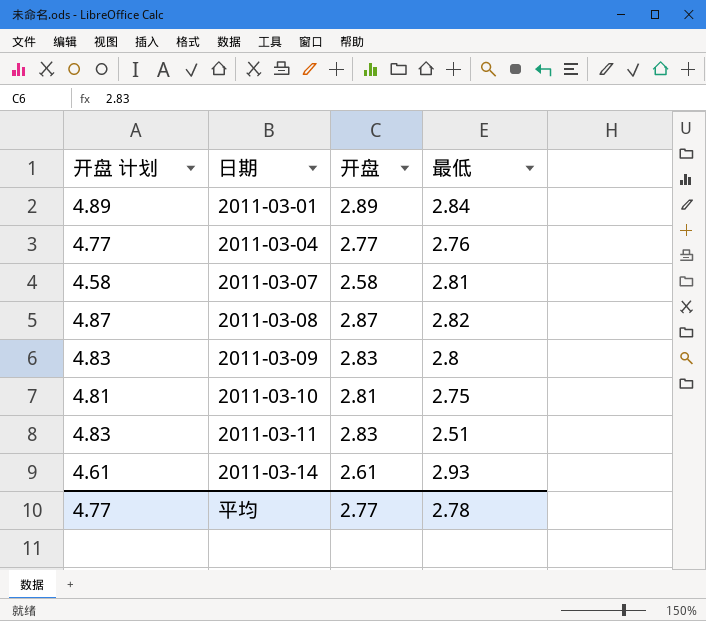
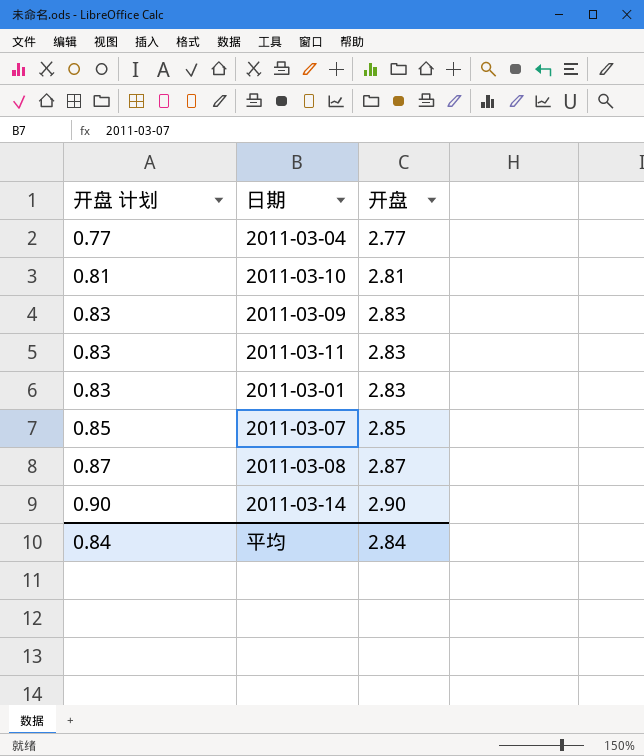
row order: 日期 ascending -> 开盘 计划 ascending
column 最低 | position: 4 -> none
column 开盘 计划 | formula: [开盘] + 2 -> [开盘] - 2
2011-03-01 | 开盘: 2.89 -> 2.83
2011-03-07 | 开盘: 2.58 -> 2.85
2011-03-14 | 开盘: 2.61 -> 2.90
平均 | 开盘 计划: 4.77 -> 0.84
平均 | 开盘: 2.77 -> 2.84

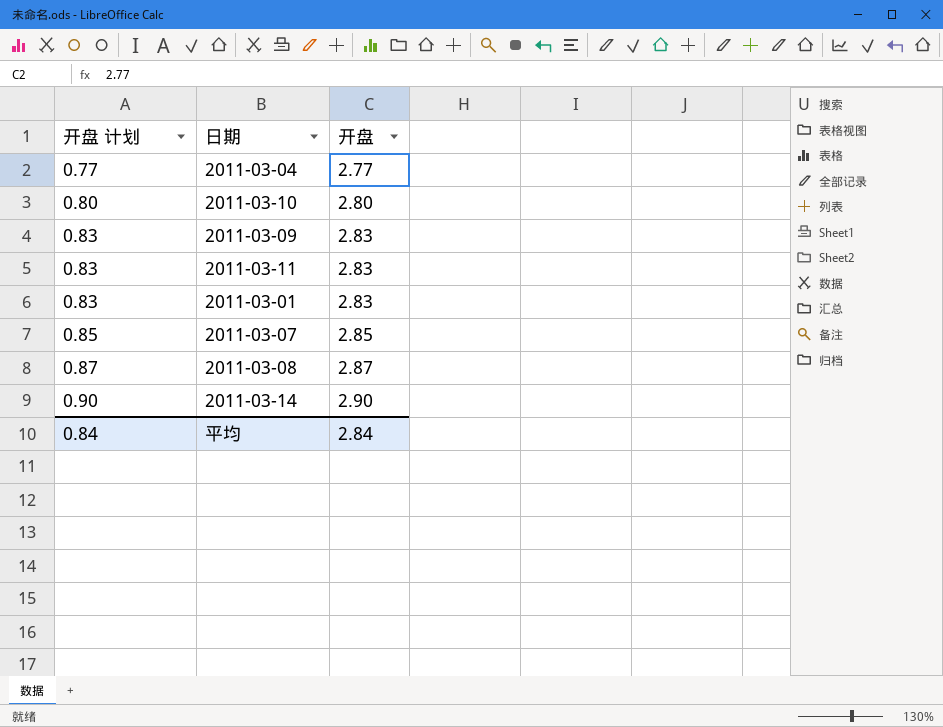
2011-03-10 | 开盘 计划: 0.81 -> 0.80
2011-03-10 | 开盘: 2.81 -> 2.80

